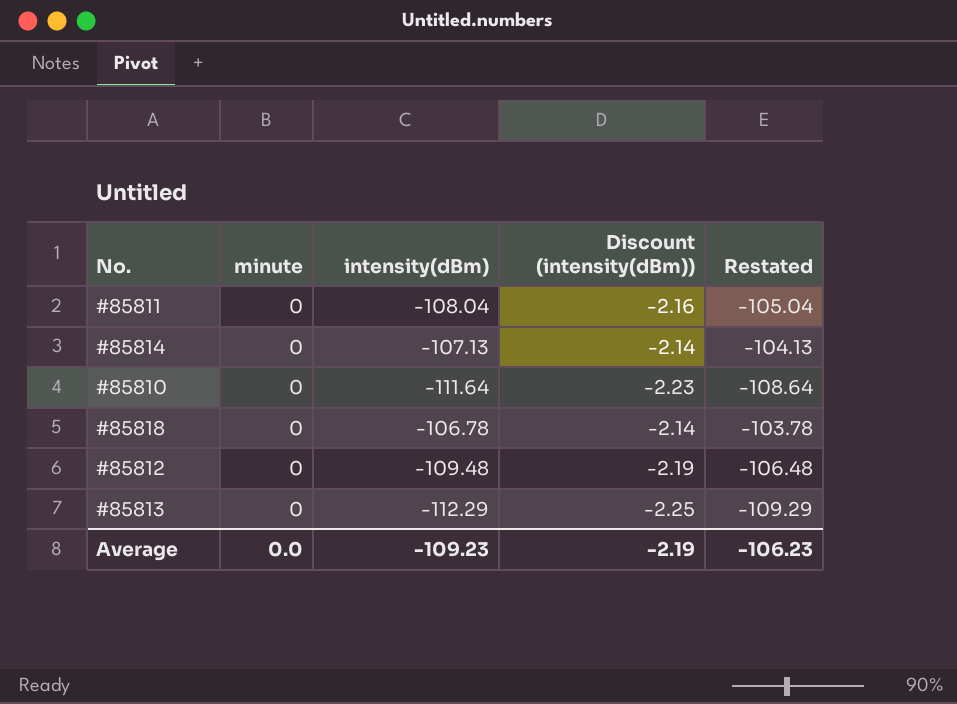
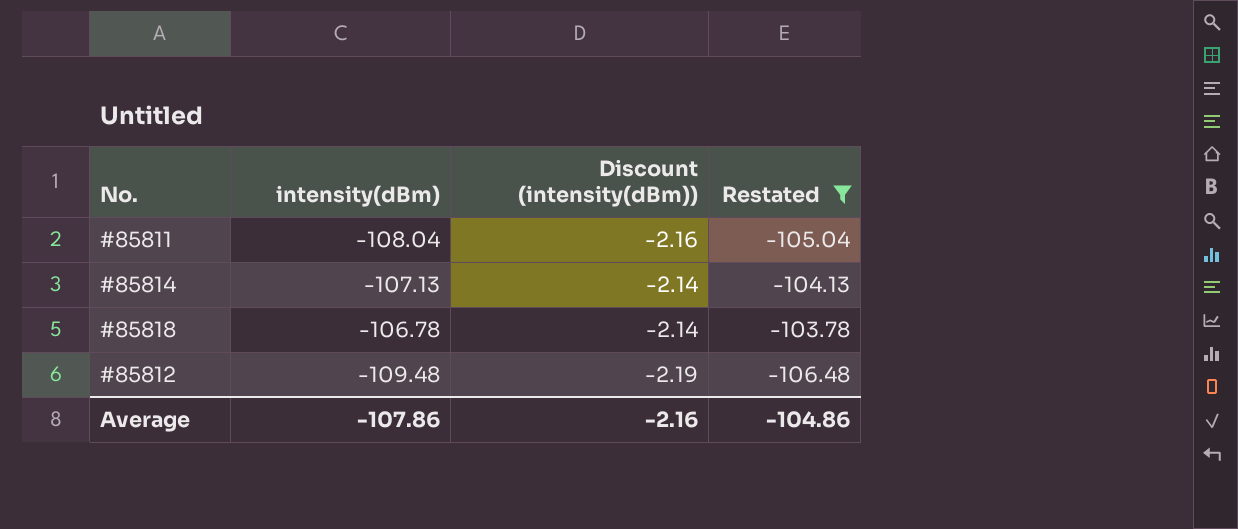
filter: none -> Restated >= -106.48
column minute | position: 2 -> none
Average | intensity(dBm): -109.23 -> -107.86
Average | Discount (intensity(dBm)): -2.19 -> -2.16
Average | Restated: -106.23 -> -104.86

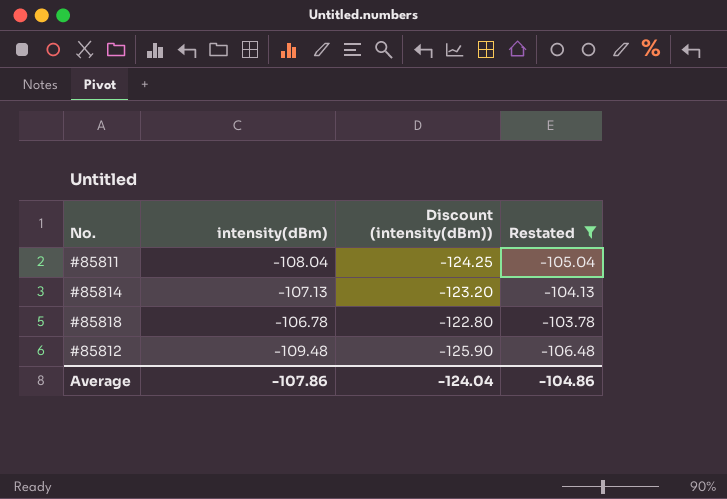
column Discount (intensity(dBm)) | formula: [intensity(dBm)] * 0.02 -> [intensity(dBm)] * 1.15
Average | Discount (intensity(dBm)): -2.16 -> -124.04

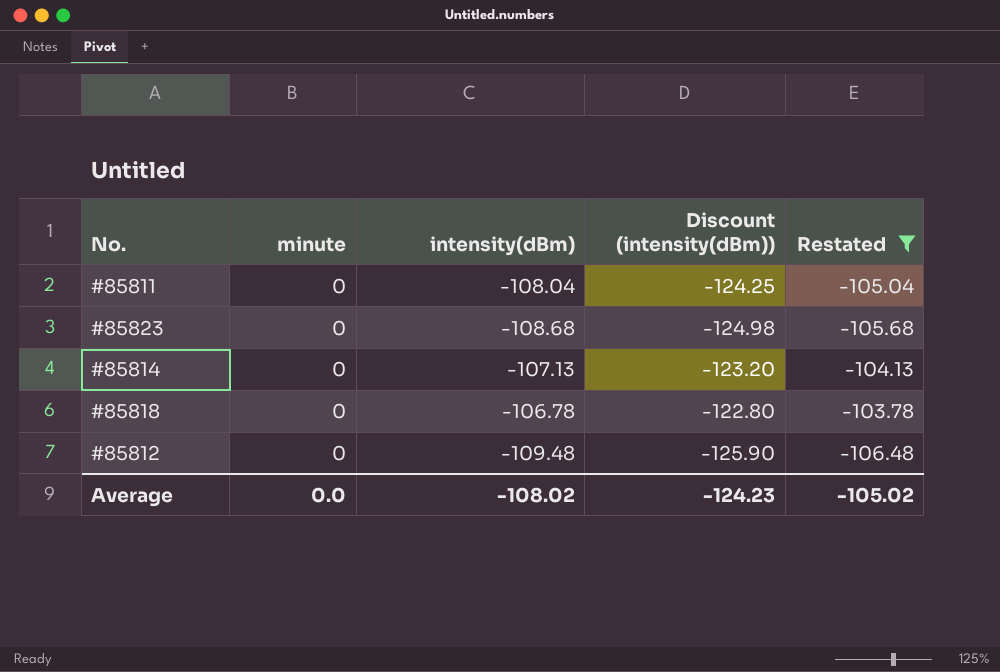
column minute | position: none -> 2
row #85823: none -> 0 | -108.68 | -124.98 | -105.68
Average | intensity(dBm): -107.86 -> -108.02
Average | Discount (intensity(dBm)): -124.04 -> -124.23
Average | Restated: -104.86 -> -105.02

